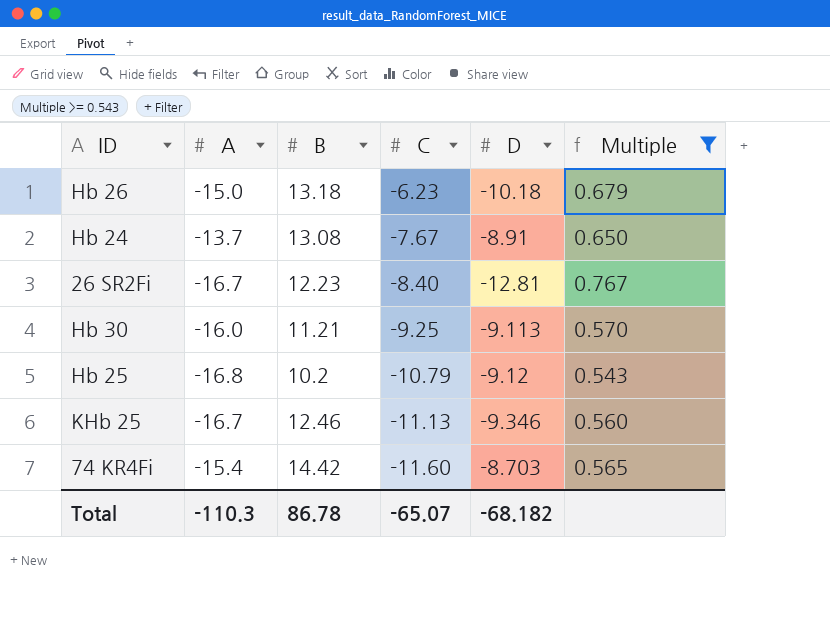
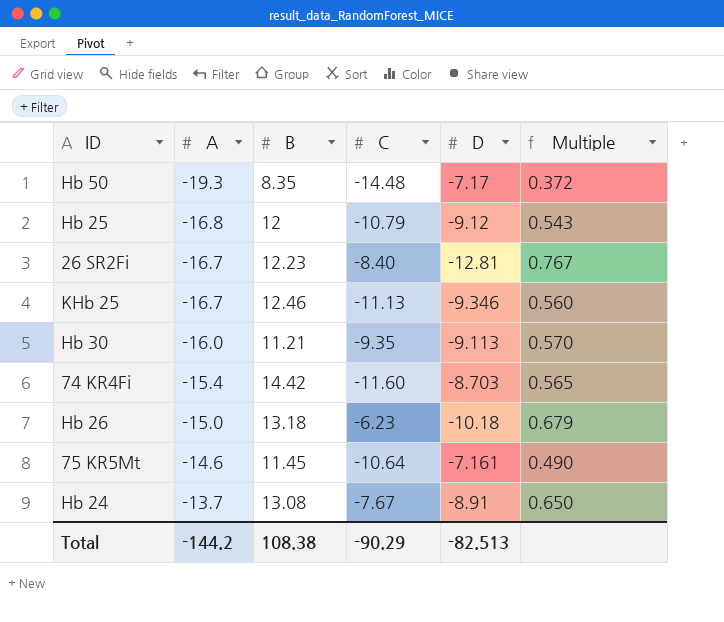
filter: Multiple >= 0.543 -> none
row order: C descending -> A ascending
Hb 25 | B: 10.2 -> 12
Hb 30 | C: -9.25 -> -9.35
Total | A: -110.3 -> -144.2
Total | B: 86.78 -> 108.38
Total | C: -65.07 -> -90.29
Total | D: -68.182 -> -82.513

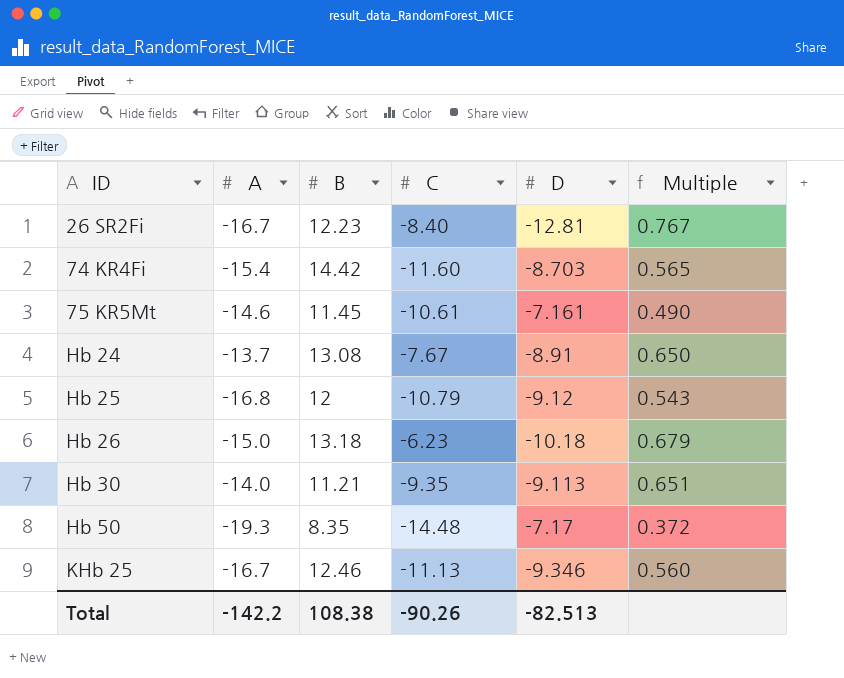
row order: A ascending -> ID ascending
75 KR5Mt | C: -10.64 -> -10.61
Hb 30 | A: -16.0 -> -14.0
Hb 30 | Multiple: 0.570 -> 0.651
Total | A: -144.2 -> -142.2
Total | C: -90.29 -> -90.26

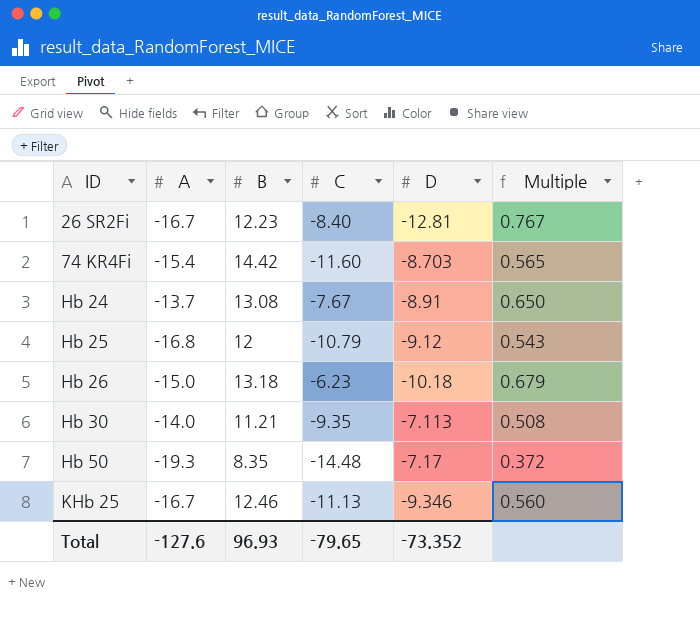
row 75 KR5Mt: -14.6 | 11.45 | -10.61 | -7.161 | 0.490 -> none
Hb 30 | D: -9.113 -> -7.113
Hb 30 | Multiple: 0.651 -> 0.508
Total | A: -142.2 -> -127.6
Total | B: 108.38 -> 96.93
Total | C: -90.26 -> -79.65
Total | D: -82.513 -> -73.352

